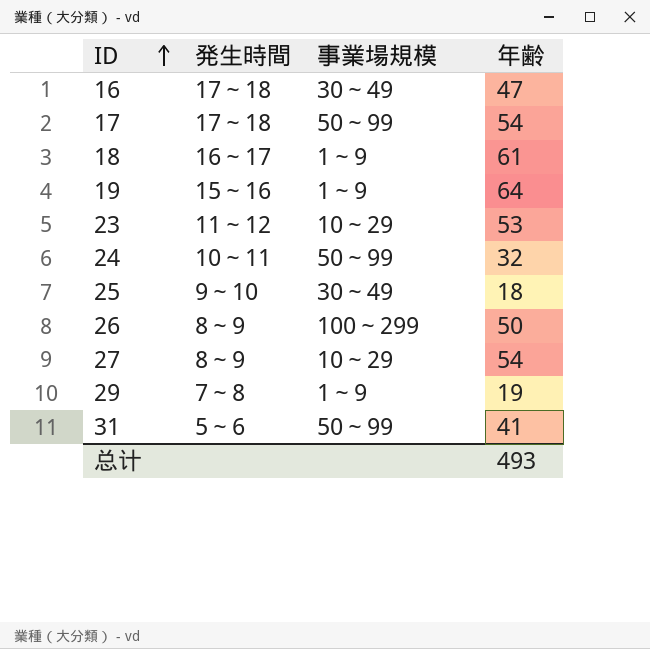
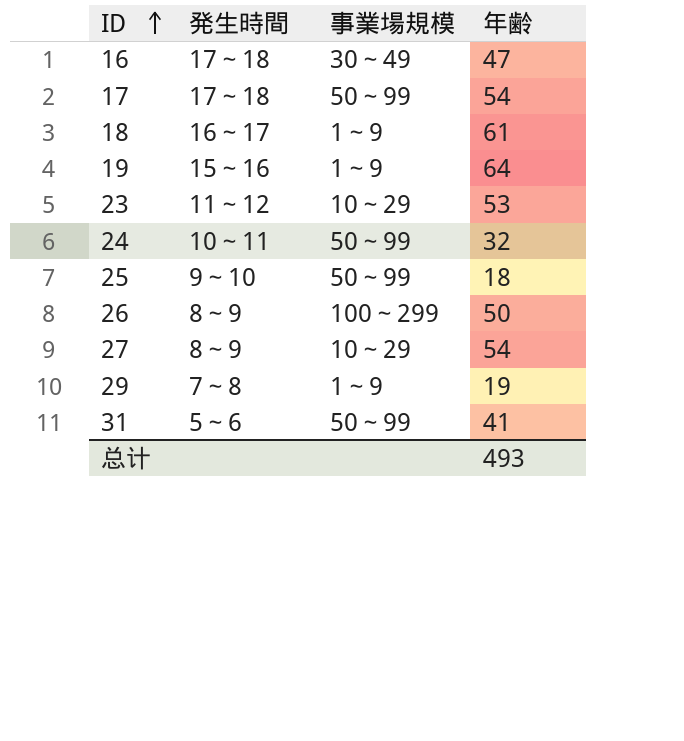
25 | 事業場規模: 30～49 -> 50～99

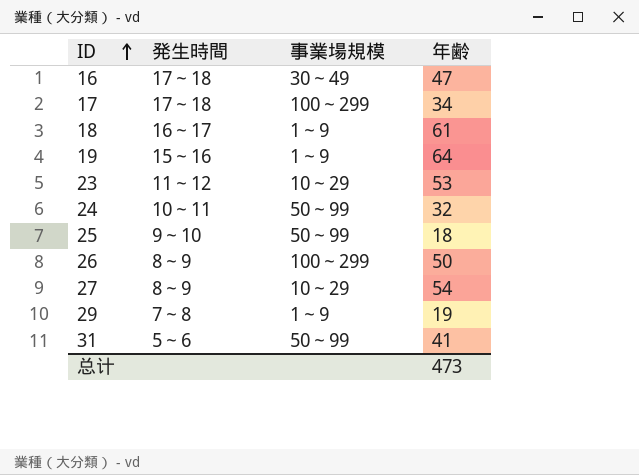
17 | 事業場規模: 50～99 -> 100～299
17 | 年齢: 54 -> 34
总计 | 年齢: 493 -> 473

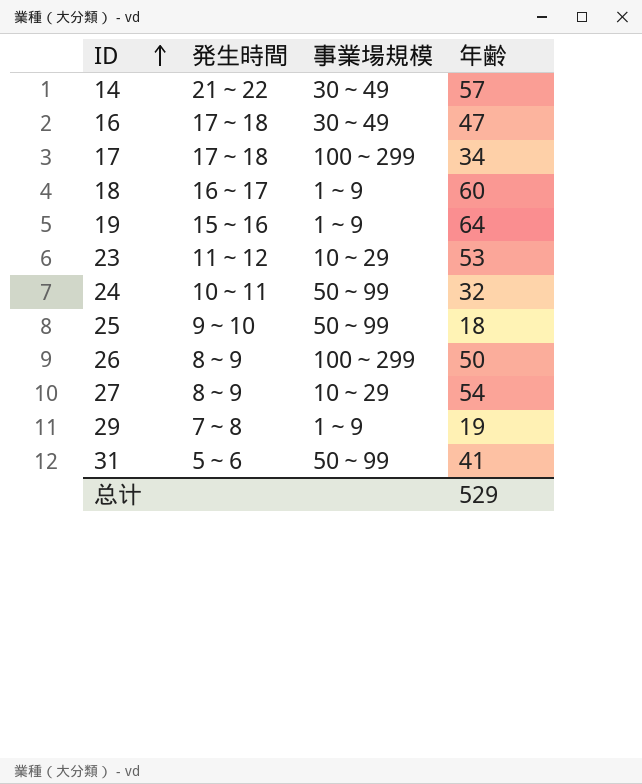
row 14: none -> 21～22 | 30～49 | 57
18 | 年齢: 61 -> 60
总计 | 年齢: 473 -> 529

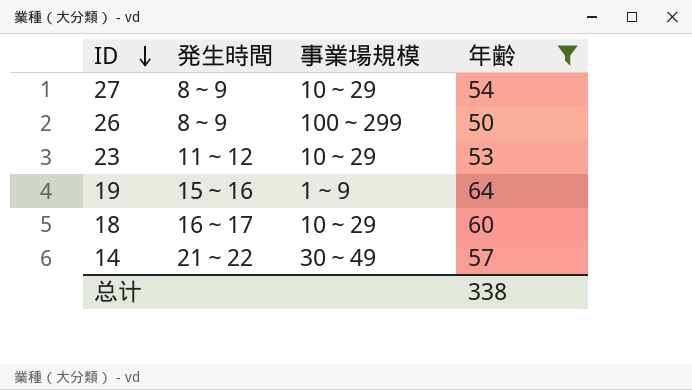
filter: none -> 年齢 >= 50
row order: ID ascending -> ID descending
18 | 事業場規模: 1～9 -> 10～29
总计 | 年齢: 529 -> 338

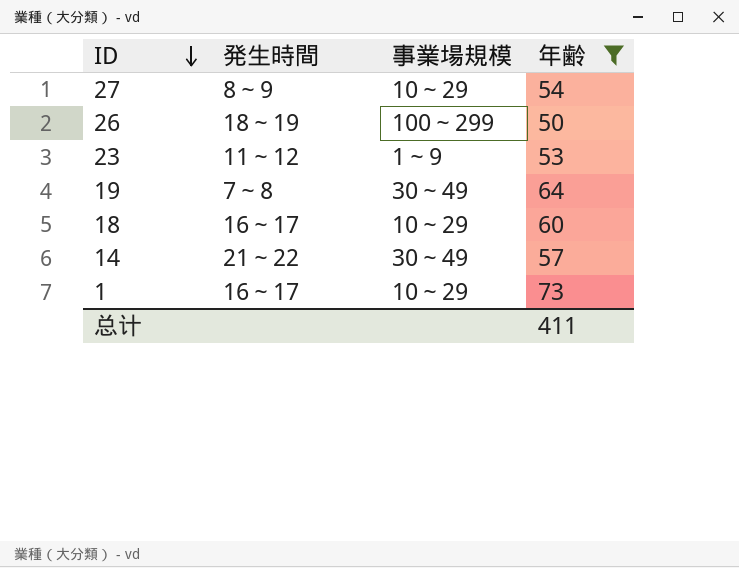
26 | 発生時間: 8～9 -> 18～19
23 | 事業場規模: 10～29 -> 1～9
19 | 発生時間: 15～16 -> 7～8
19 | 事業場規模: 1～9 -> 30～49
row 1: none -> 16～17 | 10～29 | 73
总计 | 年齢: 338 -> 411

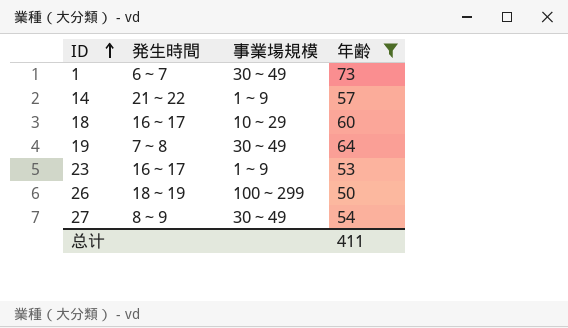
row order: ID descending -> ID ascending
1 | 発生時間: 16～17 -> 6～7
1 | 事業場規模: 10～29 -> 30～49
14 | 事業場規模: 30～49 -> 1～9
23 | 発生時間: 11～12 -> 16～17
27 | 事業場規模: 10～29 -> 30～49

